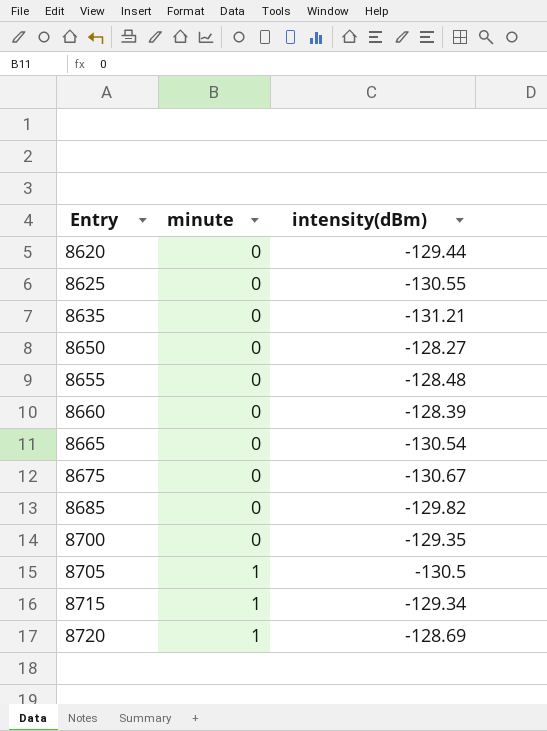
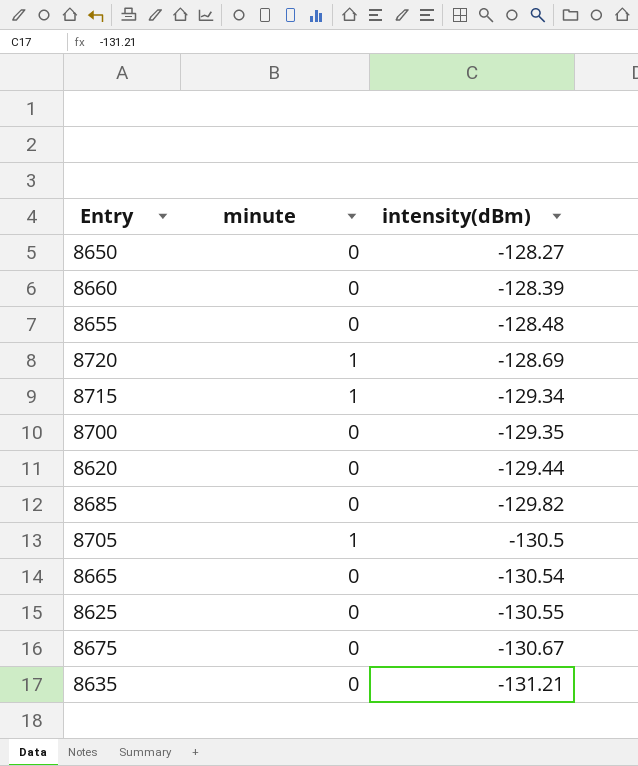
row order: Entry ascending -> intensity(dBm) descending

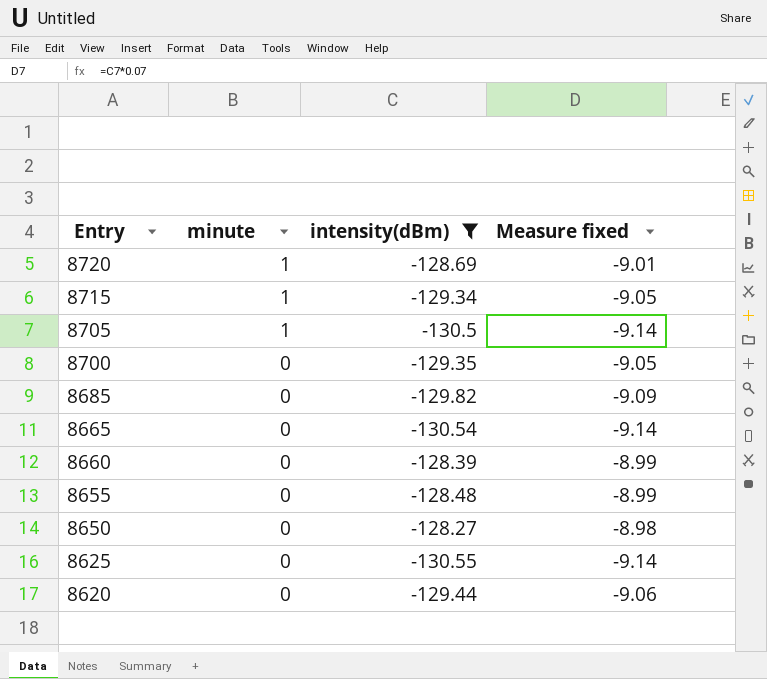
filter: none -> intensity(dBm) >= -130.55
row order: intensity(dBm) descending -> Entry descending
column Measure fixed | formula: none -> [intensity(dBm)] * 0.07

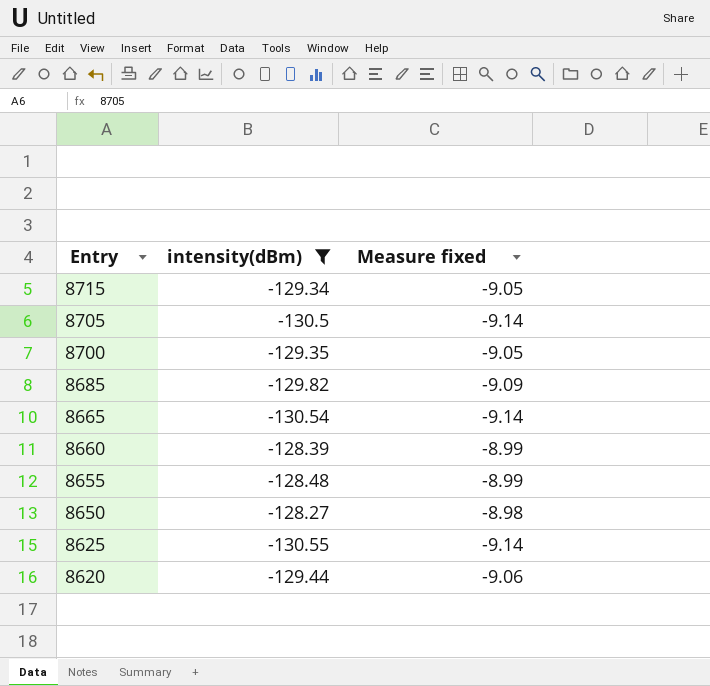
column minute | position: 2 -> none
row 8720: 1 | -128.69 | -9.01 -> none

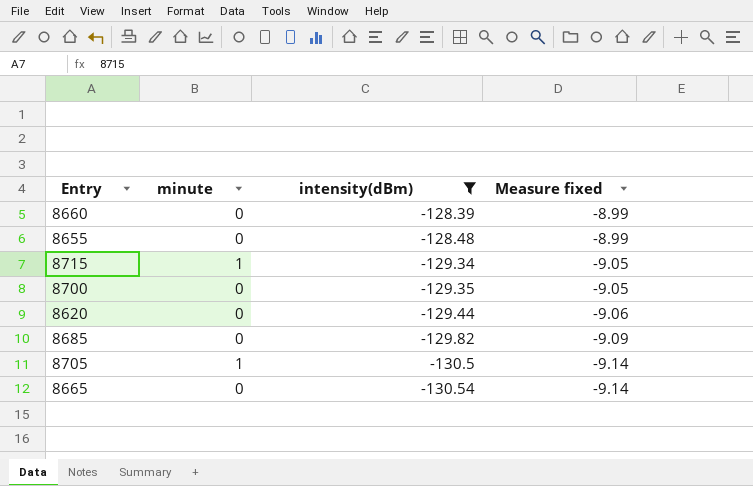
row order: Entry descending -> intensity(dBm) descending
column minute | position: none -> 2
row 8650: -128.27 | -8.98 -> none
row 8625: -130.55 | -9.14 -> none

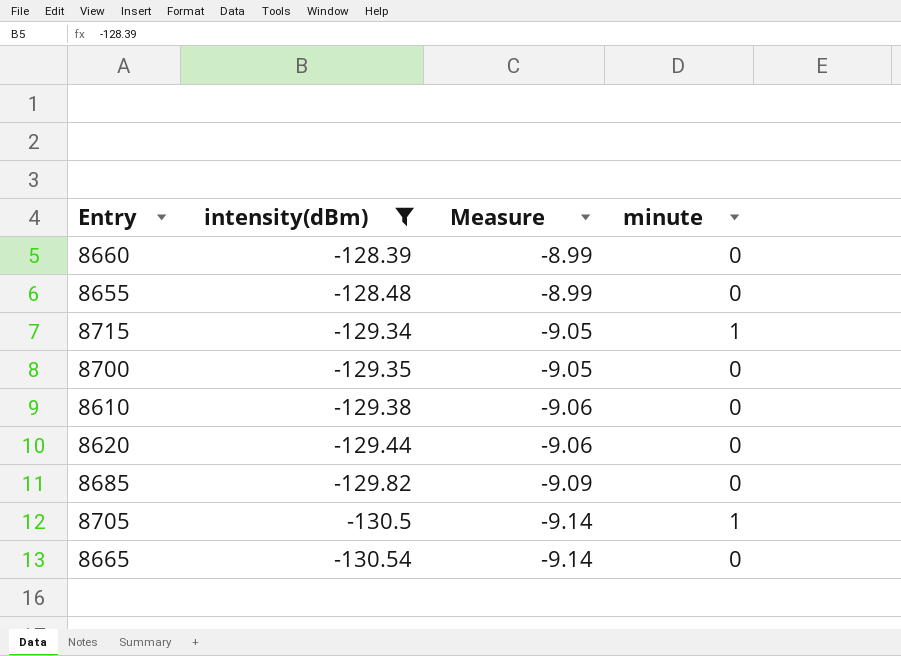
column name: Measure fixed -> Measure
column minute | position: 2 -> 4
row 8610: none -> -129.38 | -9.06 | 0

